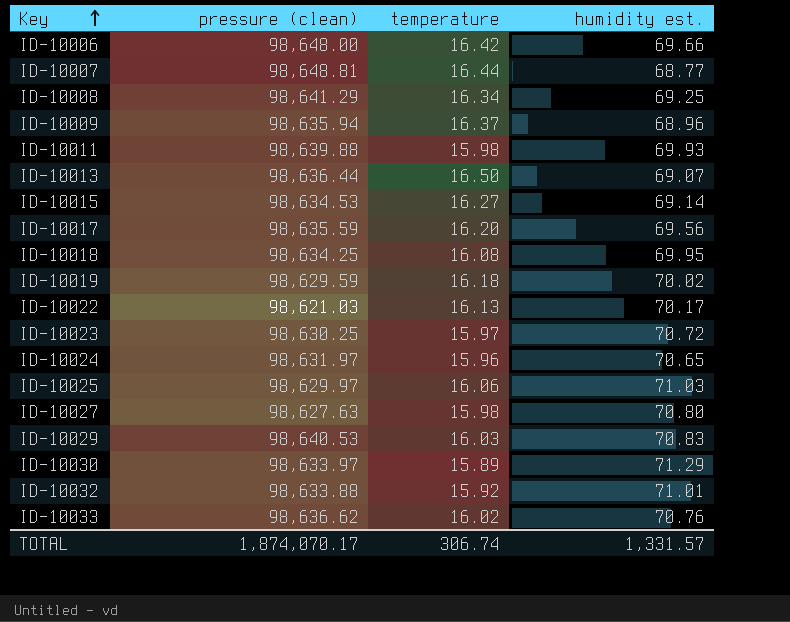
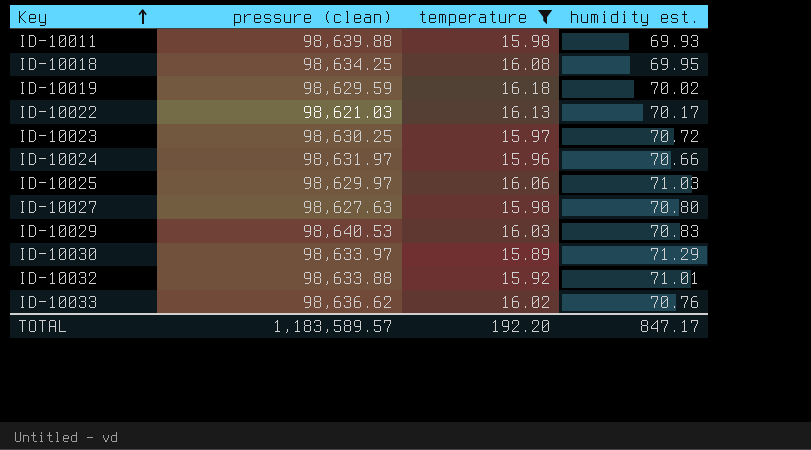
filter: none -> temperature <= 16.18
ID-10024 | humidity est.: 70.65 -> 70.66
TOTAL | pressure (clean): 1,874,070.17 -> 1,183,589.57
TOTAL | temperature: 306.74 -> 192.20
TOTAL | humidity est.: 1,331.57 -> 847.17

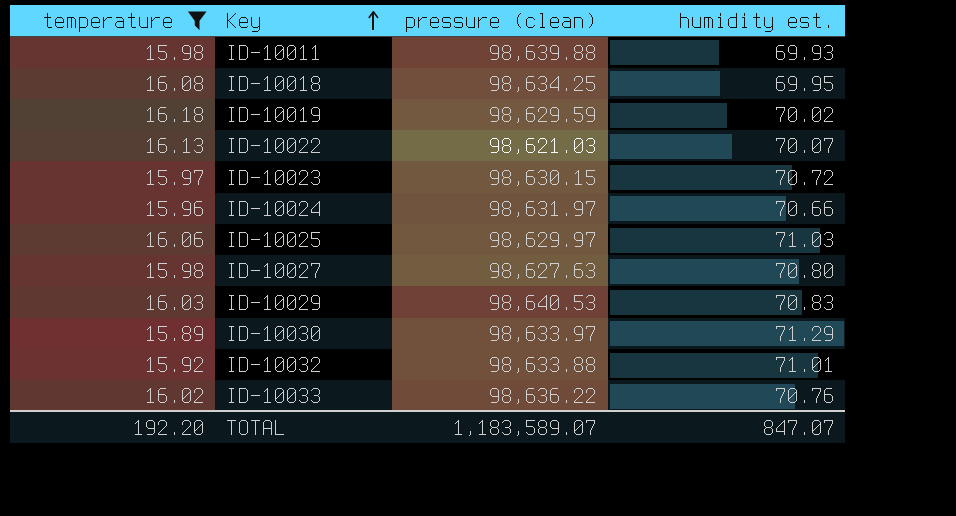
column temperature | position: 3 -> 1
ID-10022 | humidity est.: 70.17 -> 70.07
ID-10023 | pressure (clean): 98,630.25 -> 98,630.15
ID-10033 | pressure (clean): 98,636.62 -> 98,636.22
TOTAL | pressure (clean): 1,183,589.57 -> 1,183,589.07
TOTAL | humidity est.: 847.17 -> 847.07

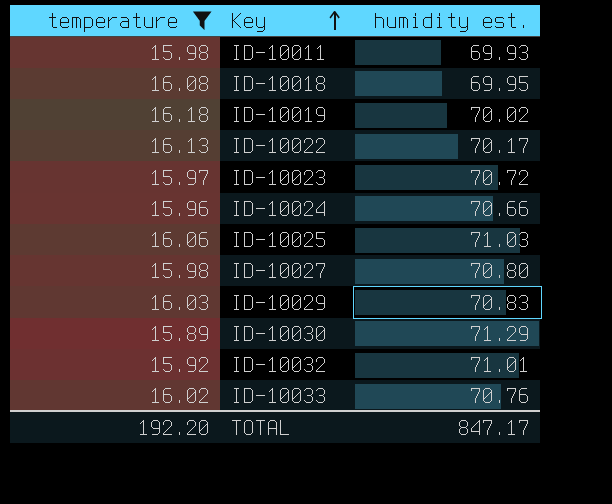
column pressure (clean) | position: 3 -> none
ID-10022 | humidity est.: 70.07 -> 70.17
TOTAL | humidity est.: 847.07 -> 847.17

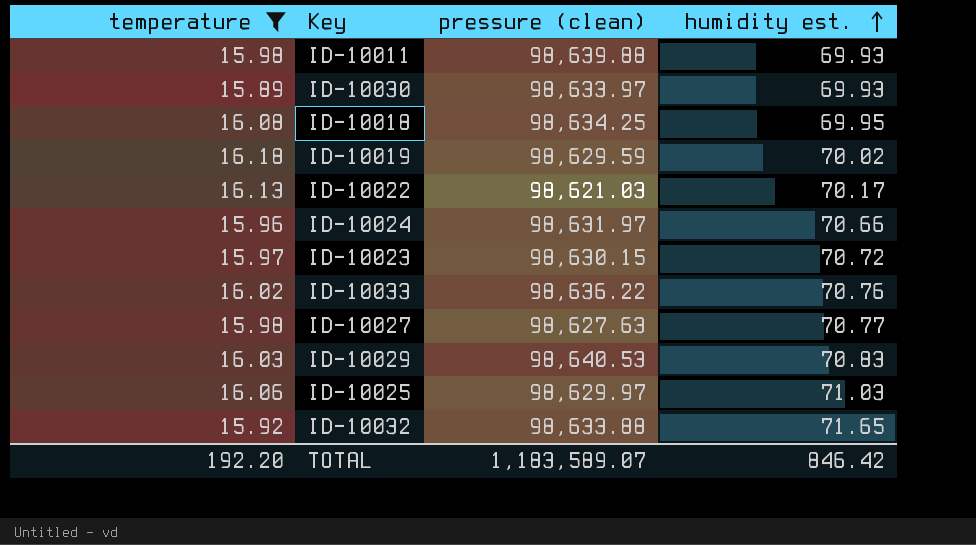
row order: Key ascending -> humidity est. ascending
column pressure (clean) | position: none -> 3
ID-10030 | humidity est.: 71.29 -> 69.93
ID-10027 | humidity est.: 70.80 -> 70.77
ID-10032 | humidity est.: 71.01 -> 71.65
TOTAL | humidity est.: 847.17 -> 846.42

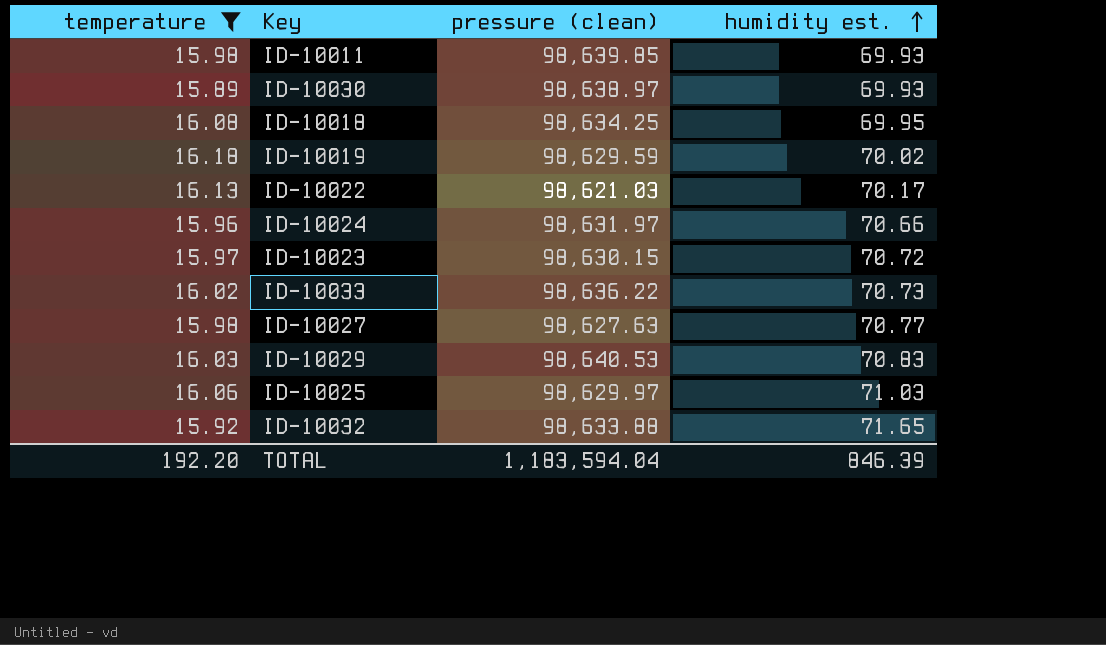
ID-10011 | pressure (clean): 98,639.88 -> 98,639.85
ID-10030 | pressure (clean): 98,633.97 -> 98,638.97
ID-10033 | humidity est.: 70.76 -> 70.73
TOTAL | pressure (clean): 1,183,589.07 -> 1,183,594.04
TOTAL | humidity est.: 846.42 -> 846.39

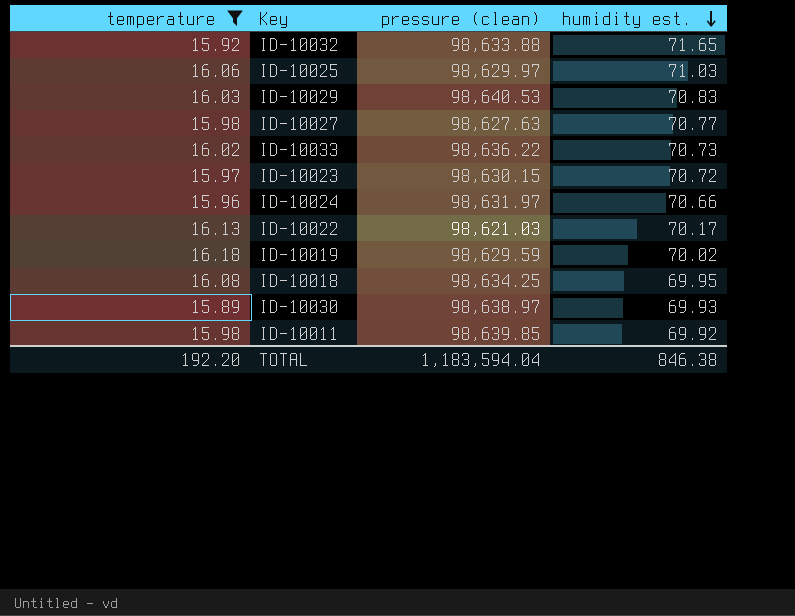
row order: humidity est. ascending -> humidity est. descending
ID-10011 | humidity est.: 69.93 -> 69.92
TOTAL | humidity est.: 846.39 -> 846.38

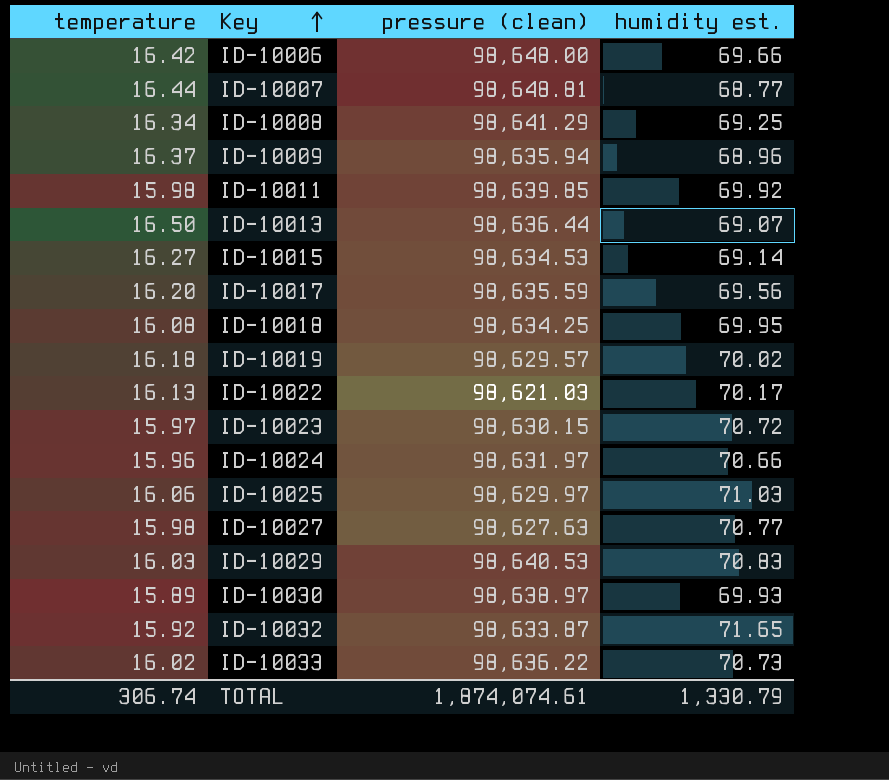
filter: temperature <= 16.18 -> none
row order: humidity est. descending -> Key ascending
ID-10019 | pressure (clean): 98,629.59 -> 98,629.57
ID-10032 | pressure (clean): 98,633.88 -> 98,633.87
TOTAL | temperature: 192.20 -> 306.74
TOTAL | pressure (clean): 1,183,594.04 -> 1,874,074.61
TOTAL | humidity est.: 846.38 -> 1,330.79

